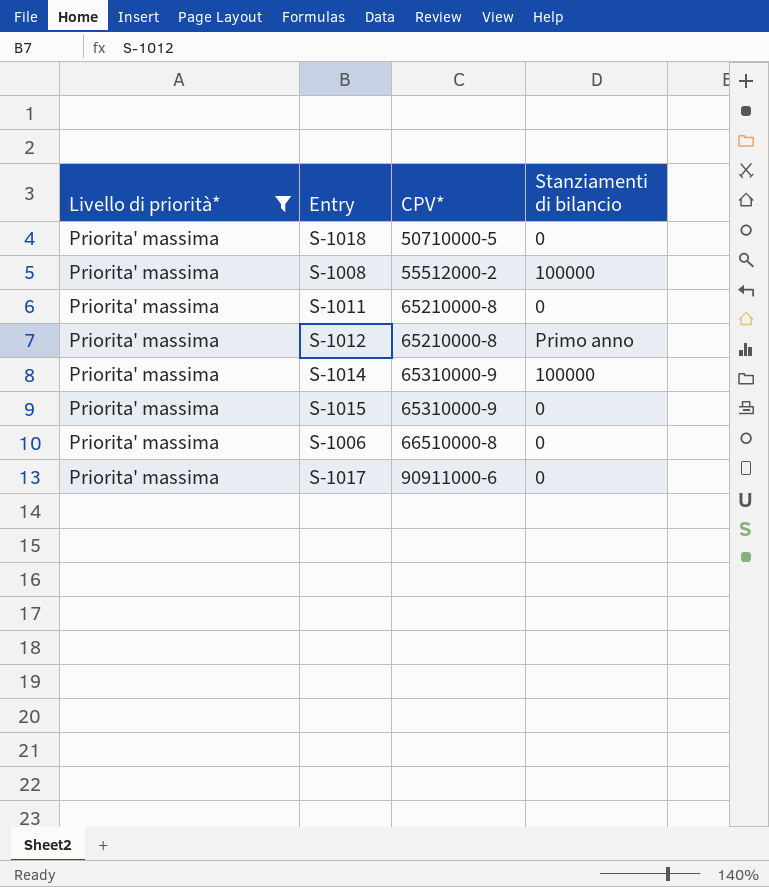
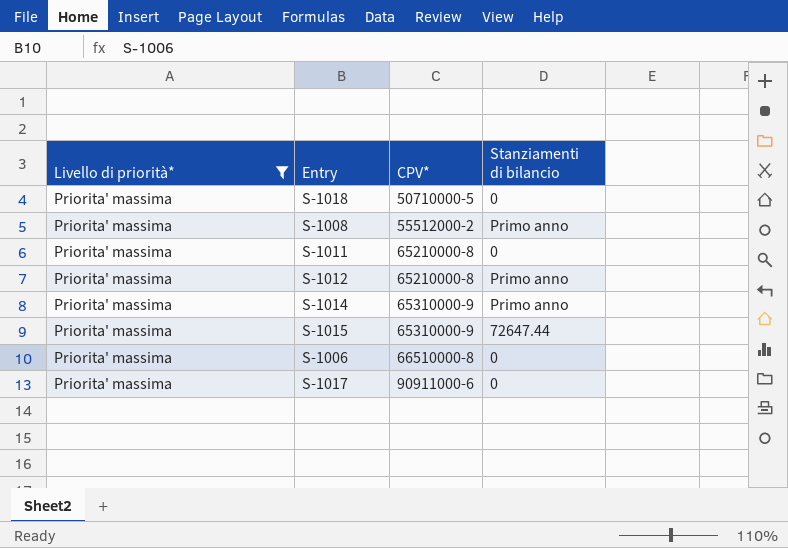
S-1008 | Stanziamenti di bilancio: 100000 -> Primo anno
S-1014 | Stanziamenti di bilancio: 100000 -> Primo anno
S-1015 | Stanziamenti di bilancio: 0 -> 72647.44

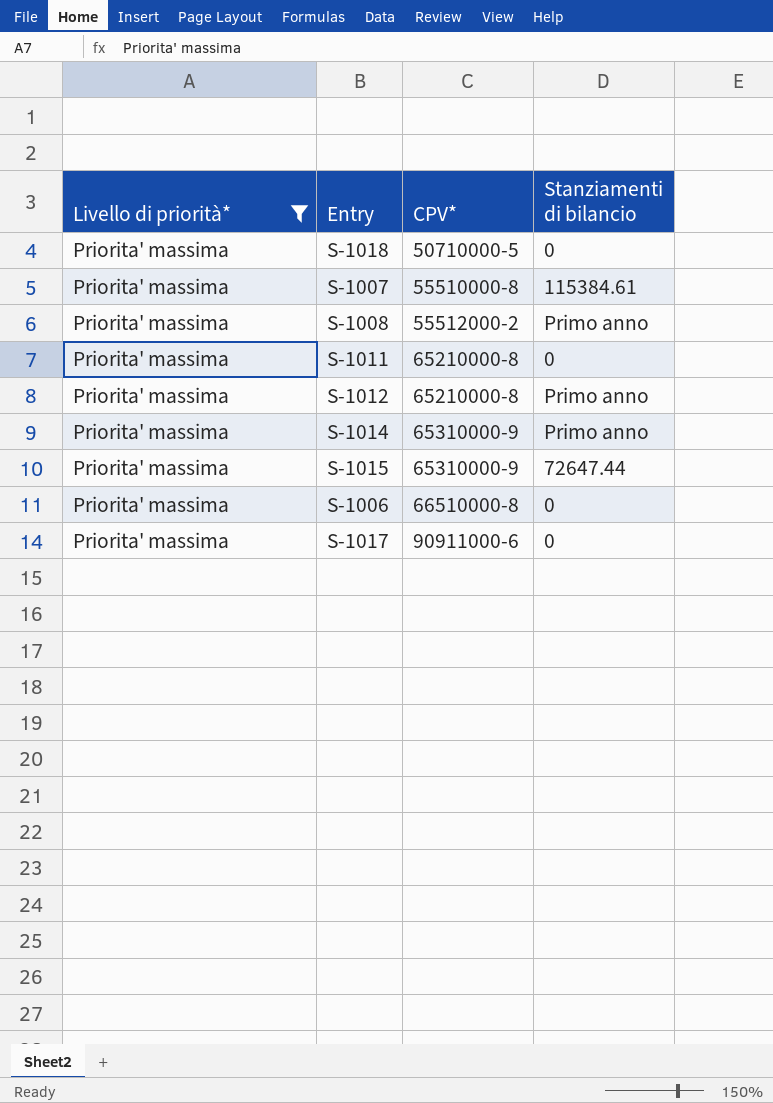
row S-1007: none -> Priorita' massima | 55510000-8 | 115384.61

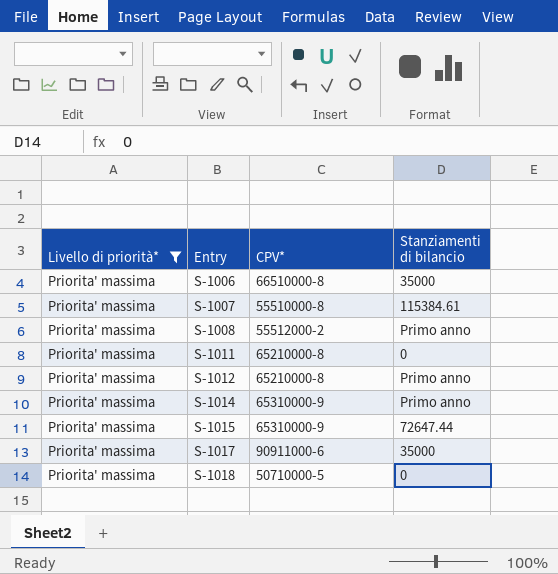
row order: CPV* ascending -> Entry ascending
S-1006 | Stanziamenti di bilancio: 0 -> 35000
S-1017 | Stanziamenti di bilancio: 0 -> 35000

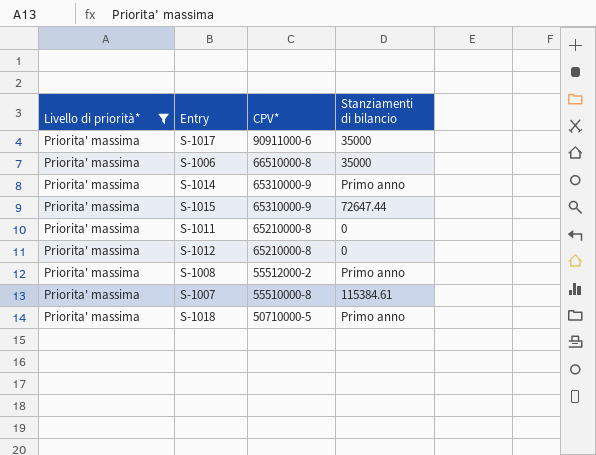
row order: Entry ascending -> CPV* descending
S-1012 | Stanziamenti di bilancio: Primo anno -> 0
S-1018 | Stanziamenti di bilancio: 0 -> Primo anno

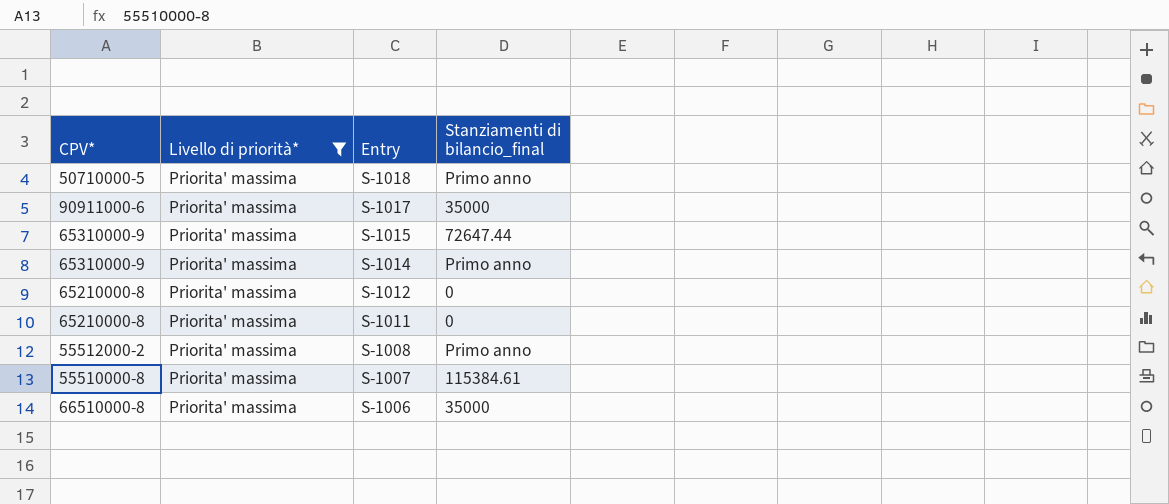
row order: CPV* descending -> Entry descending
column CPV* | position: 3 -> 1
column name: Stanziamenti di bilancio -> Stanziamenti di bilancio_final

